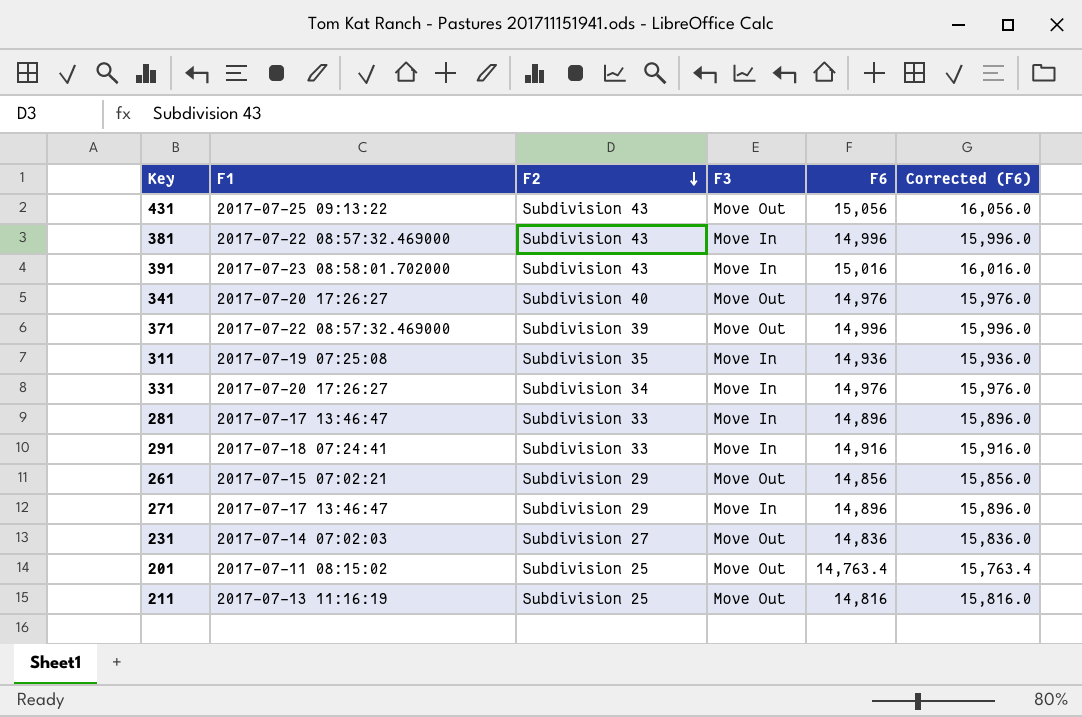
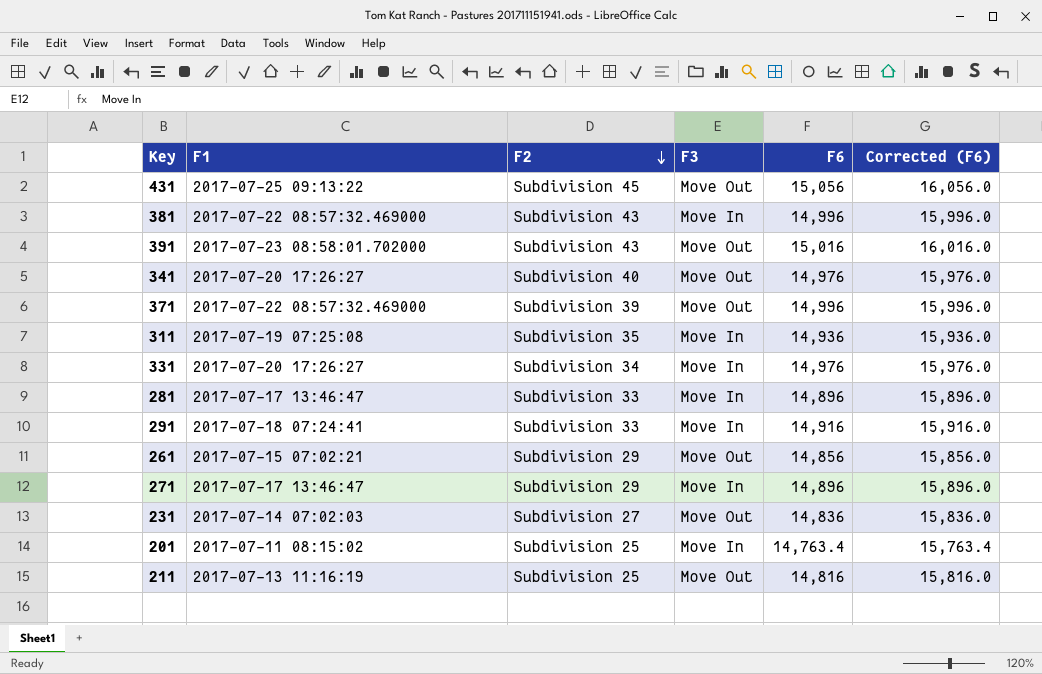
431 | F2: Subdivision 43 -> Subdivision 45
391 | F3: Move In -> Move Out
201 | F3: Move Out -> Move In

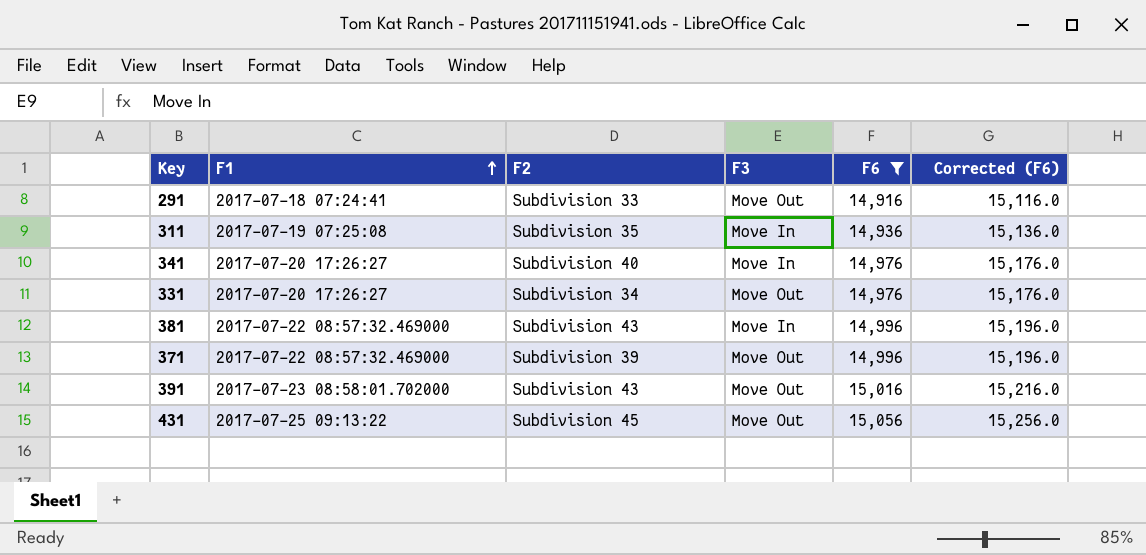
filter: none -> F6 >= 14,916
row order: F2 descending -> F1 ascending
column Corrected (F6) | formula: [F6] + 1000 -> [F6] + 200
291 | F3: Move In -> Move Out
341 | F3: Move Out -> Move In
331 | F3: Move In -> Move Out

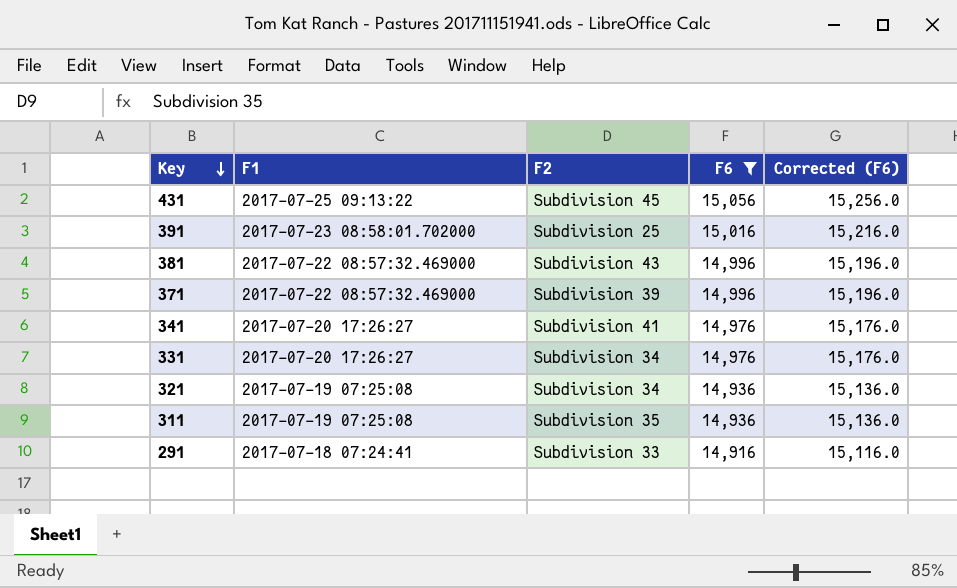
row order: F1 ascending -> Key descending
column F3 | position: 4 -> none
391 | F2: Subdivision 43 -> Subdivision 25
341 | F2: Subdivision 40 -> Subdivision 41
row 321: none -> 2017-07-19 07:25:08 | Subdivision 34 | 14,936 | 15,136.0

